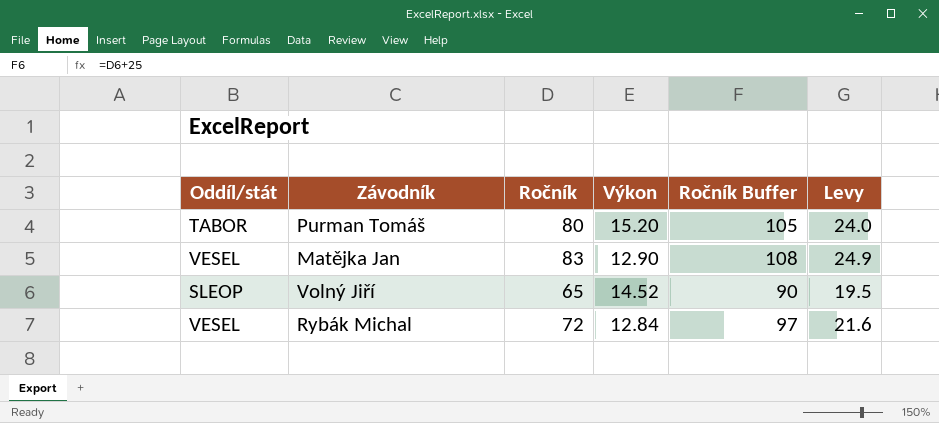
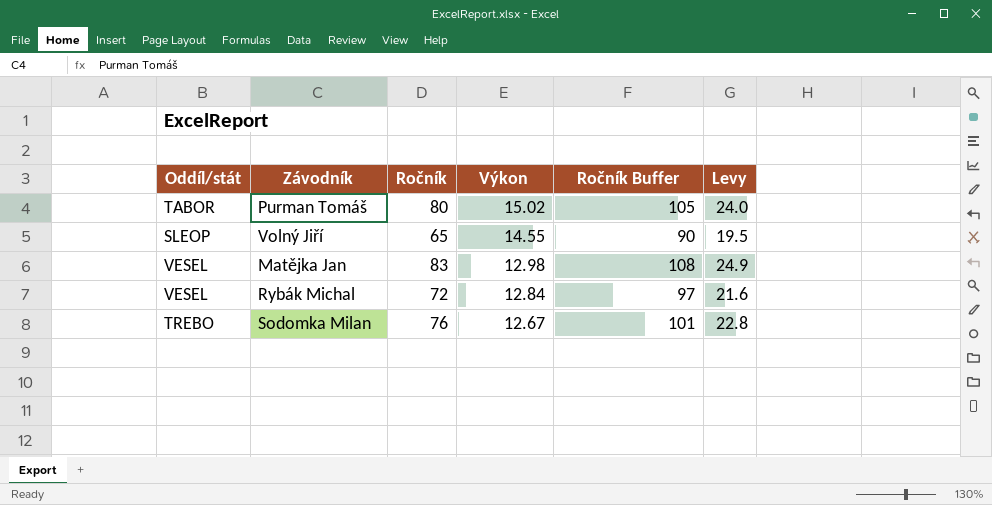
row order: none -> Výkon descending
Purman Tomáš | Výkon: 15.20 -> 15.02
Volný Jiří | Výkon: 14.52 -> 14.55
Matějka Jan | Výkon: 12.90 -> 12.98
row Sodomka Milan: none -> TREBO | 76 | 12.67 | 101 | 22.8

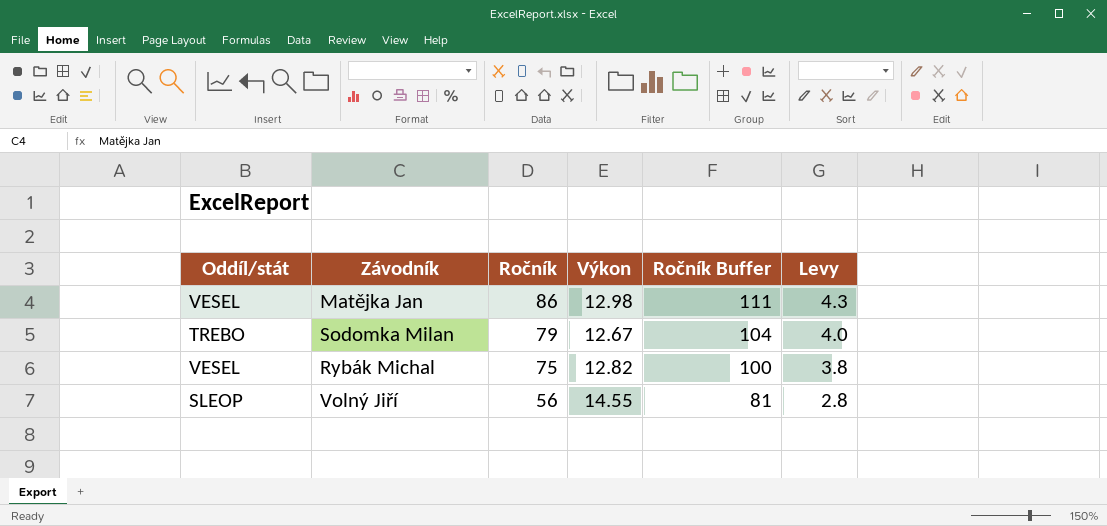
row order: Výkon descending -> Ročník descending
column Levy | formula: [Ročník] * 0.3 -> [Ročník] * 0.05
row Purman Tomáš: TABOR | 80 | 15.02 | 105 | 24.0 -> none
Matějka Jan | Ročník: 83 -> 86
Matějka Jan | Ročník Buffer: 108 -> 111
Sodomka Milan | Ročník: 76 -> 79
Sodomka Milan | Ročník Buffer: 101 -> 104
Rybák Michal | Ročník: 72 -> 75
Rybák Michal | Výkon: 12.84 -> 12.82
Rybák Michal | Ročník Buffer: 97 -> 100
Volný Jiří | Ročník: 65 -> 56
Volný Jiří | Ročník Buffer: 90 -> 81

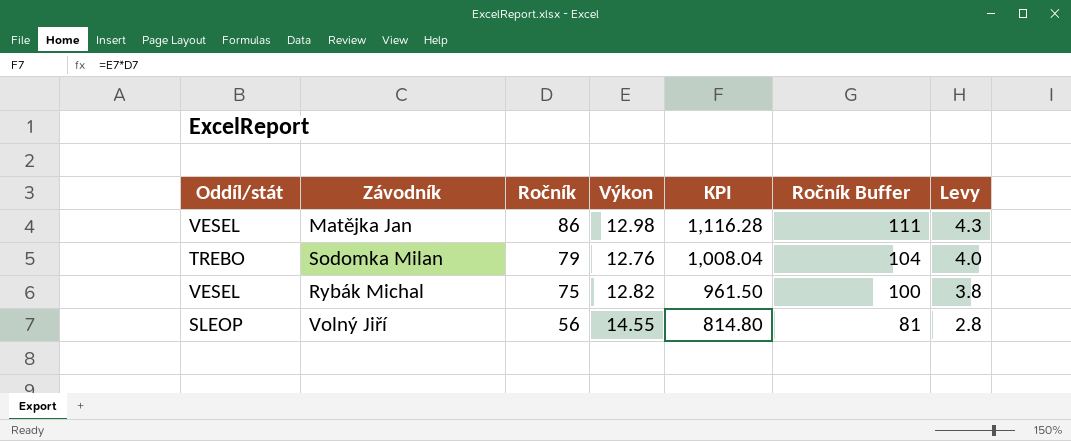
column KPI | formula: none -> [Ročník] * [Výkon]
Sodomka Milan | Výkon: 12.67 -> 12.76

